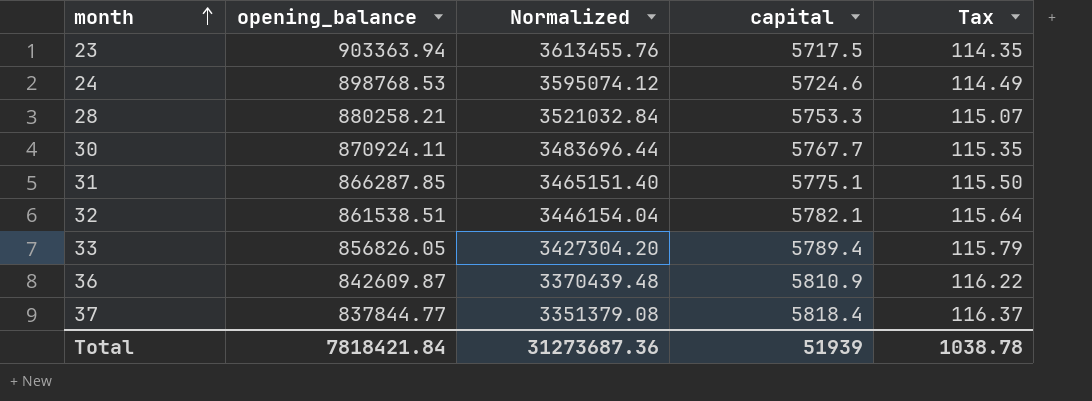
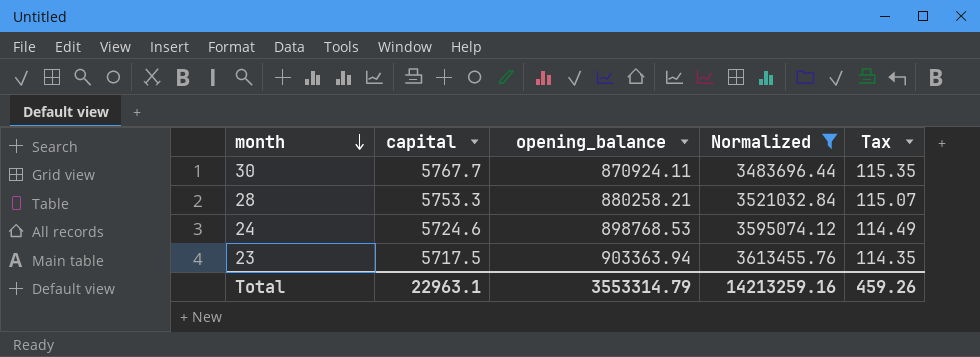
filter: none -> Normalized >= 3483696.44
row order: month ascending -> month descending
column capital | position: 4 -> 2
Total | capital: 51939 -> 22963.1
Total | opening_balance: 7818421.84 -> 3553314.79
Total | Normalized: 31273687.36 -> 14213259.16
Total | Tax: 1038.78 -> 459.26

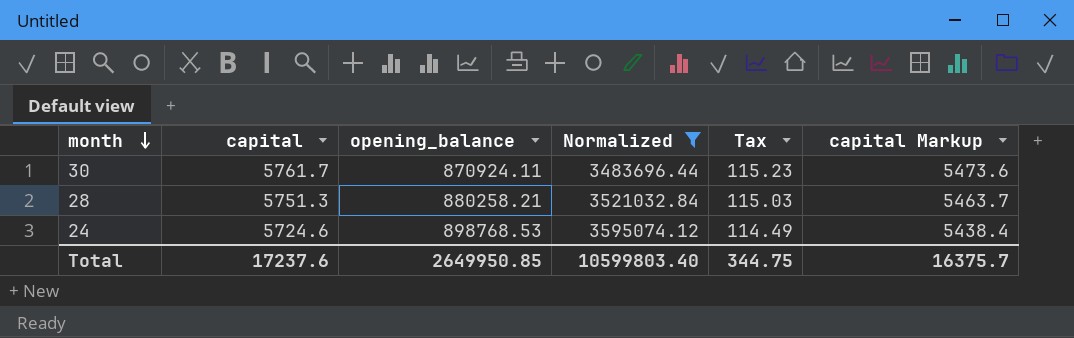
column capital Markup | formula: none -> [capital] * 0.95
row 23: 5717.5 | 903363.94 | 3613455.76 | 114.35 -> none
30 | capital: 5767.7 -> 5761.7
30 | Tax: 115.35 -> 115.23
28 | capital: 5753.3 -> 5751.3
28 | Tax: 115.07 -> 115.03
Total | capital: 22963.1 -> 17237.6
Total | opening_balance: 3553314.79 -> 2649950.85
Total | Normalized: 14213259.16 -> 10599803.40
Total | Tax: 459.26 -> 344.75

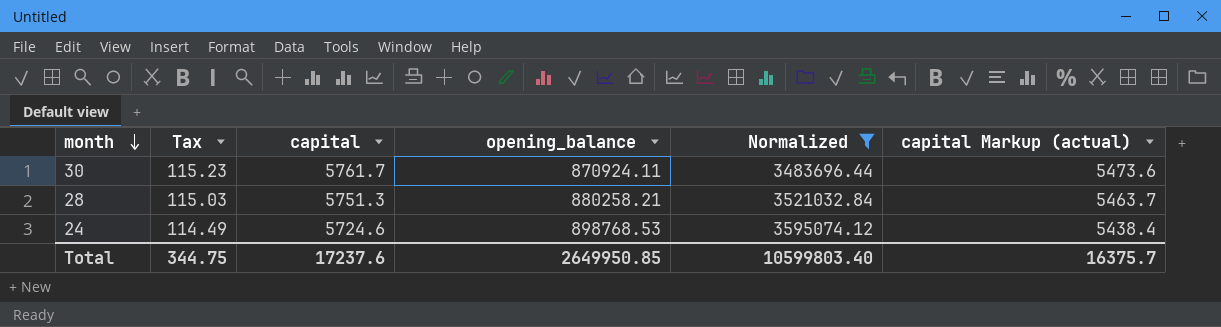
column Tax | position: 5 -> 2
column name: capital Markup -> capital Markup (actual)

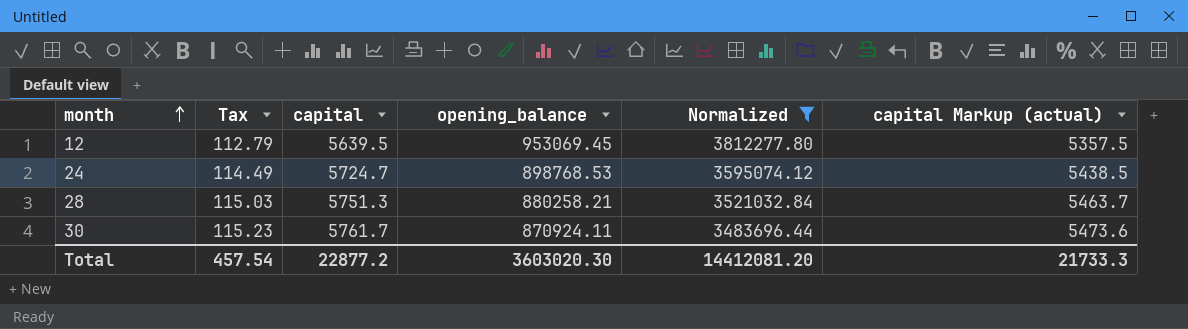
row order: month descending -> month ascending
row 12: none -> 112.79 | 5639.5 | 953069.45 | 3812277.80 | 5357.5
24 | capital: 5724.6 -> 5724.7
24 | capital Markup (actual): 5438.4 -> 5438.5
Total | Tax: 344.75 -> 457.54
Total | capital: 17237.6 -> 22877.2
Total | opening_balance: 2649950.85 -> 3603020.30
Total | Normalized: 10599803.40 -> 14412081.20
Total | capital Markup (actual): 16375.7 -> 21733.3

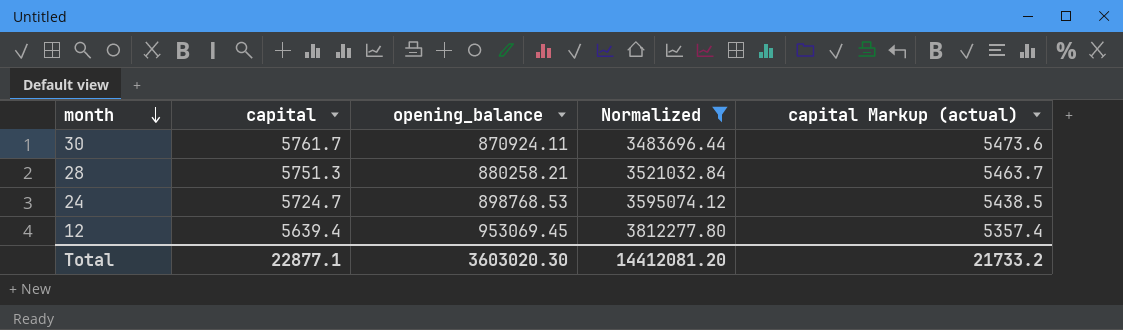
row order: month ascending -> month descending
column Tax | formula: [capital] * 0.02 -> none
12 | capital: 5639.5 -> 5639.4
12 | capital Markup (actual): 5357.5 -> 5357.4
Total | capital: 22877.2 -> 22877.1
Total | capital Markup (actual): 21733.3 -> 21733.2

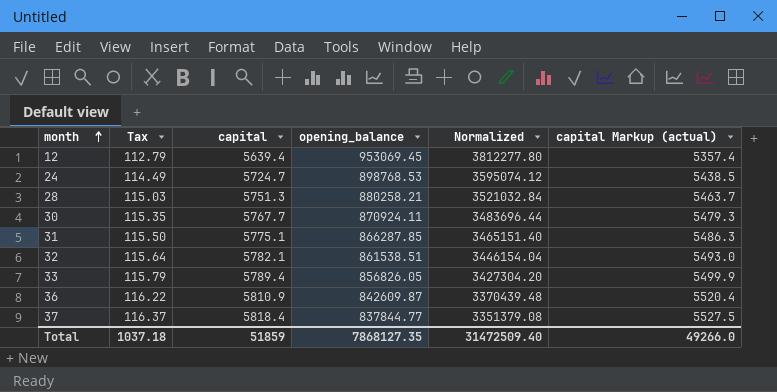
filter: Normalized >= 3483696.44 -> none
row order: month descending -> month ascending
column Tax | formula: none -> [capital] * 0.02
30 | capital: 5761.7 -> 5767.7
30 | capital Markup (actual): 5473.6 -> 5479.3
Total | capital: 22877.1 -> 51859
Total | opening_balance: 3603020.30 -> 7868127.35
Total | Normalized: 14412081.20 -> 31472509.40
Total | capital Markup (actual): 21733.2 -> 49266.0

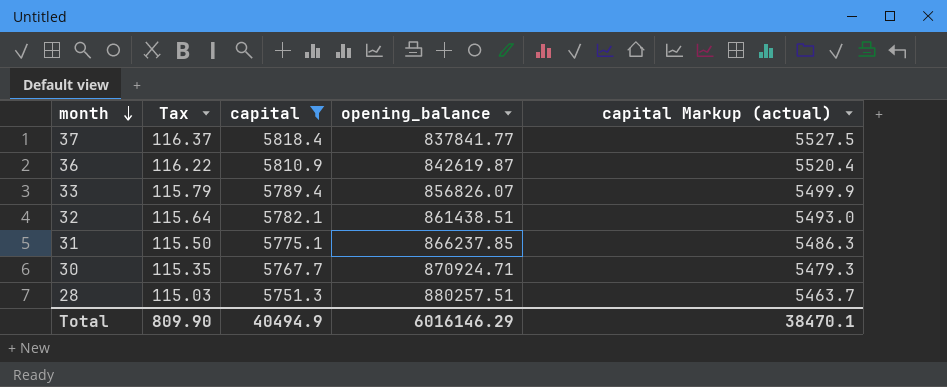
filter: none -> capital >= 5751.3
row order: month ascending -> month descending
column Normalized | formula: [opening_balance] * 4 -> none
37 | opening_balance: 837844.77 -> 837841.77
36 | opening_balance: 842609.87 -> 842619.87
33 | opening_balance: 856826.05 -> 856826.07
32 | opening_balance: 861538.51 -> 861438.51
31 | opening_balance: 866287.85 -> 866237.85
30 | opening_balance: 870924.11 -> 870924.71
28 | opening_balance: 880258.21 -> 880257.51
Total | Tax: 1037.18 -> 809.90
Total | capital: 51859 -> 40494.9
Total | opening_balance: 7868127.35 -> 6016146.29
Total | capital Markup (actual): 49266.0 -> 38470.1

